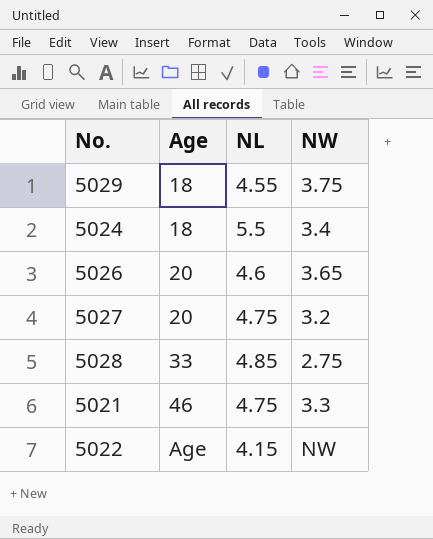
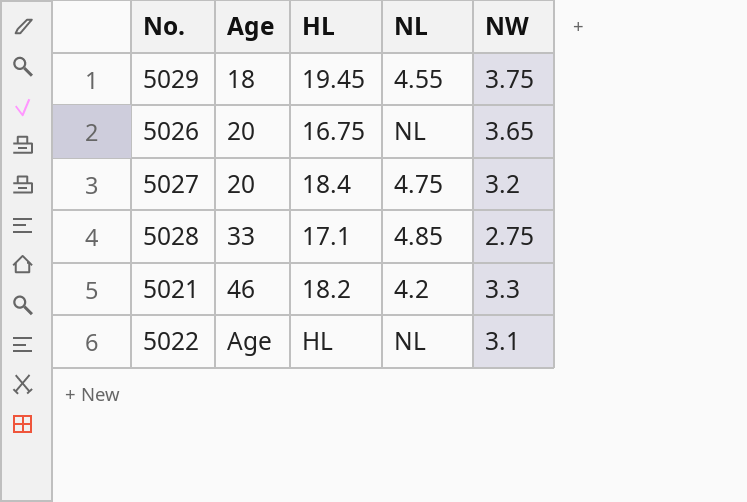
column HL | position: none -> 3
row 5024: 18 | 5.5 | 3.4 -> none
5026 | NL: 4.6 -> NL
5021 | NL: 4.75 -> 4.2
5022 | NL: 4.15 -> NL
5022 | NW: NW -> 3.1

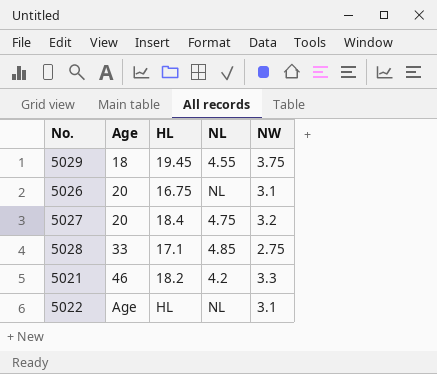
5026 | NW: 3.65 -> 3.1

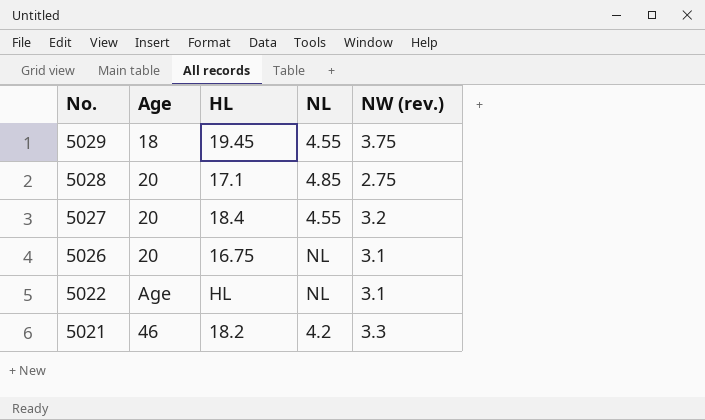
row order: Age ascending -> No. descending
column name: NW -> NW (rev.)
5028 | Age: 33 -> 20
5027 | NL: 4.75 -> 4.55

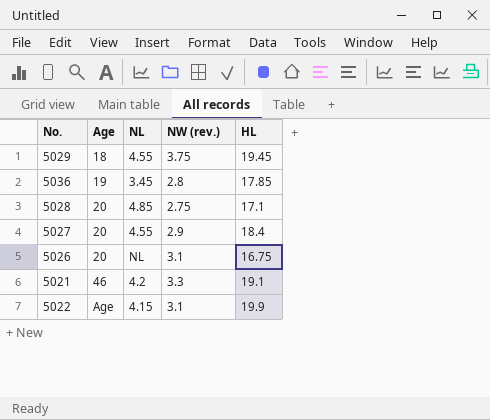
row order: No. descending -> Age ascending
column HL | position: 3 -> 5
row 5036: none -> 19 | 3.45 | 2.8 | 17.85
5027 | NW (rev.): 3.2 -> 2.9
5021 | HL: 18.2 -> 19.1
5022 | NL: NL -> 4.15
5022 | HL: HL -> 19.9

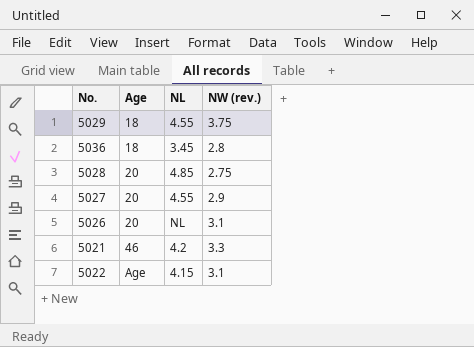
column HL | position: 5 -> none
5036 | Age: 19 -> 18

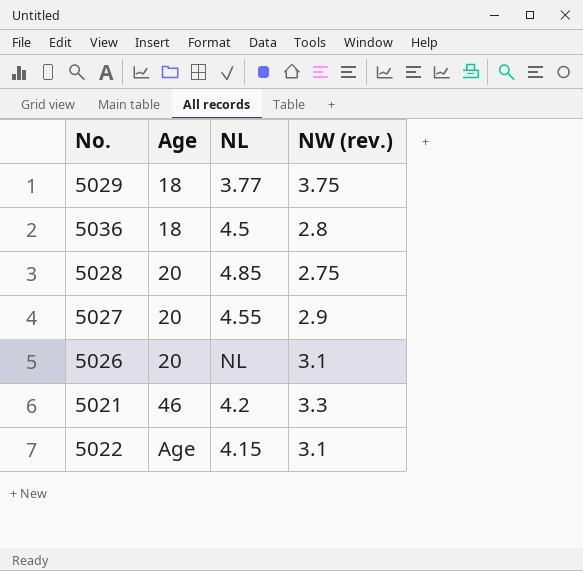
5029 | NL: 4.55 -> 3.77
5036 | NL: 3.45 -> 4.5

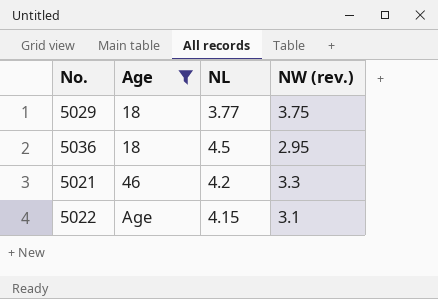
filter: none -> Age != 20
5036 | NW (rev.): 2.8 -> 2.95

